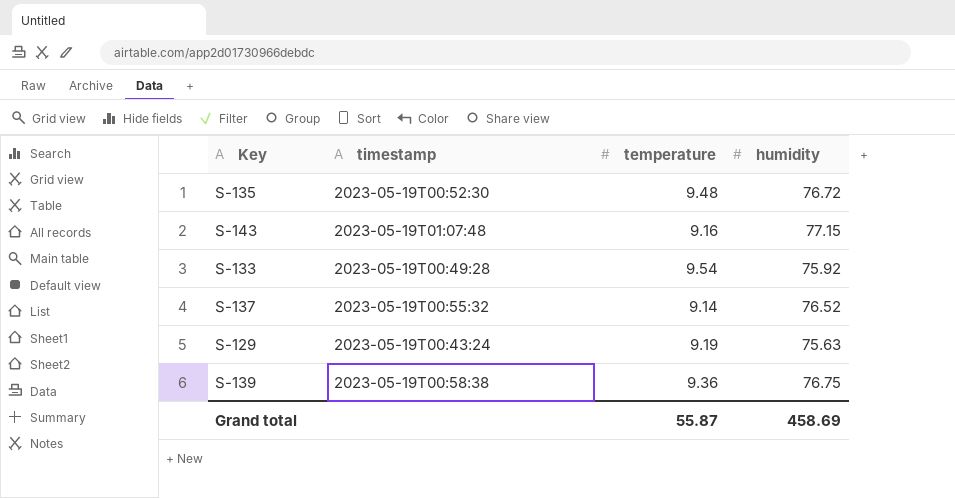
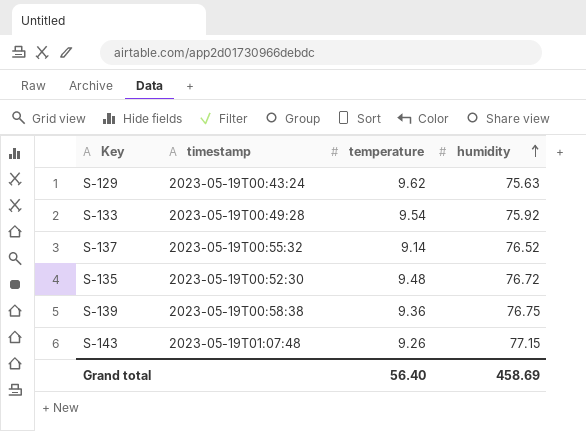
row order: none -> humidity ascending
S-129 | temperature: 9.19 -> 9.62
S-143 | temperature: 9.16 -> 9.26
Grand total | temperature: 55.87 -> 56.40

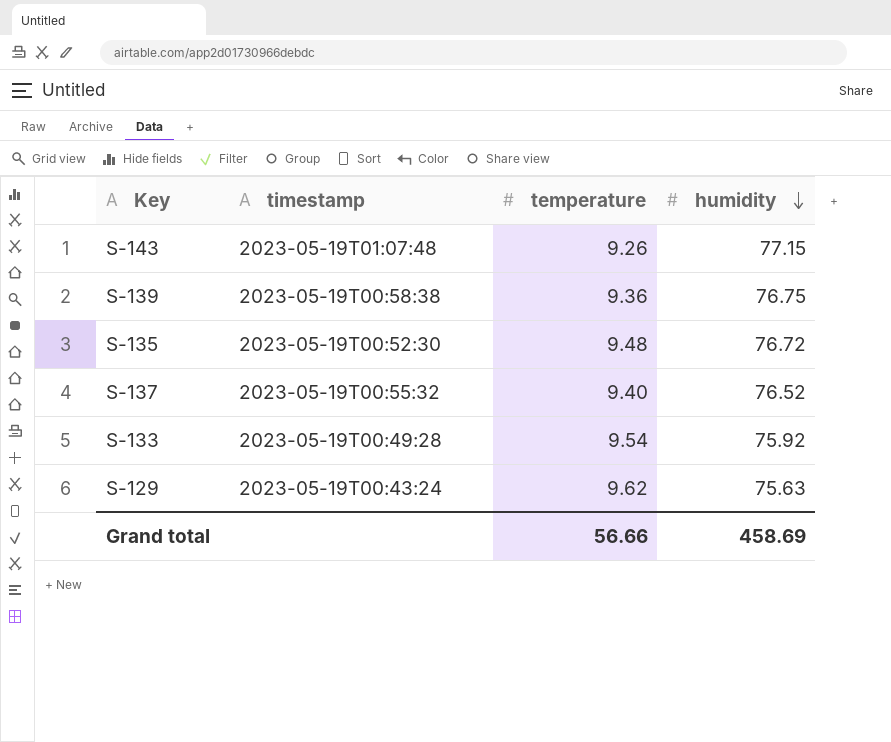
row order: humidity ascending -> humidity descending
S-137 | temperature: 9.14 -> 9.40
Grand total | temperature: 56.40 -> 56.66

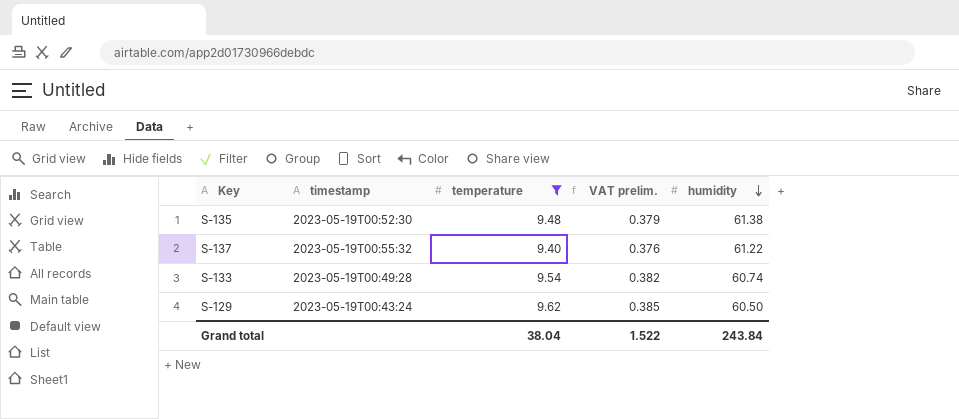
filter: none -> temperature >= 9.40
column VAT prelim. | formula: none -> [temperature] * 0.04
S-135 | humidity: 76.72 -> 61.38
S-137 | humidity: 76.52 -> 61.22
S-133 | humidity: 75.92 -> 60.74
S-129 | humidity: 75.63 -> 60.50
Grand total | temperature: 56.66 -> 38.04
Grand total | humidity: 458.69 -> 243.84

